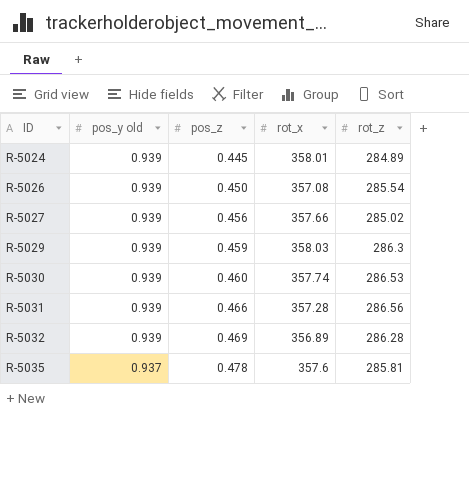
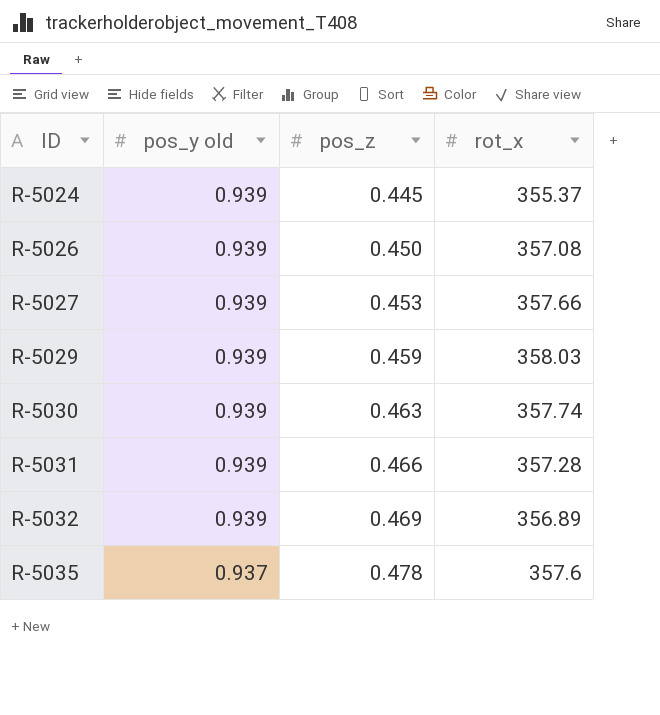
column rot_z | position: 5 -> none
R-5024 | rot_x: 358.01 -> 355.37
R-5027 | pos_z: 0.456 -> 0.453
R-5030 | pos_z: 0.460 -> 0.463

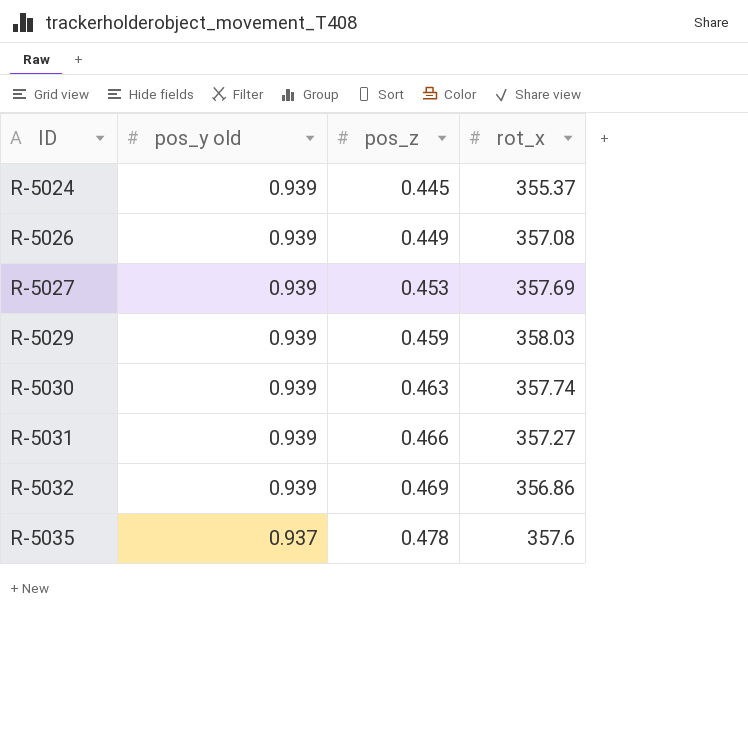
R-5026 | pos_z: 0.450 -> 0.449
R-5027 | rot_x: 357.66 -> 357.69
R-5031 | rot_x: 357.28 -> 357.27
R-5032 | rot_x: 356.89 -> 356.86

